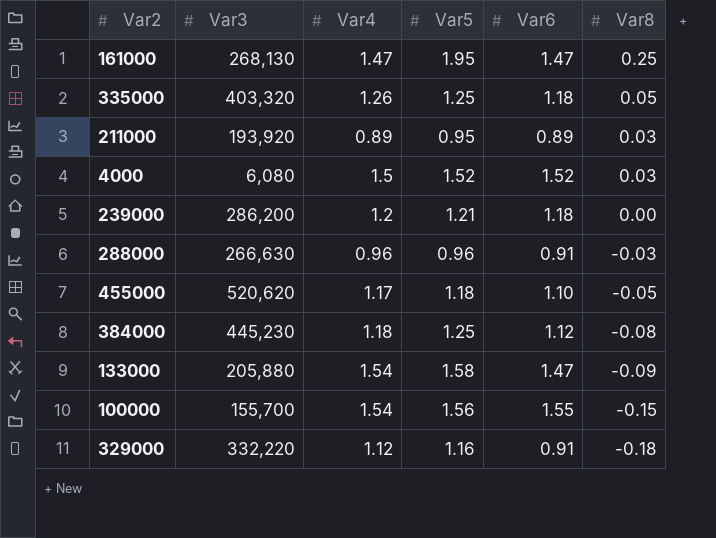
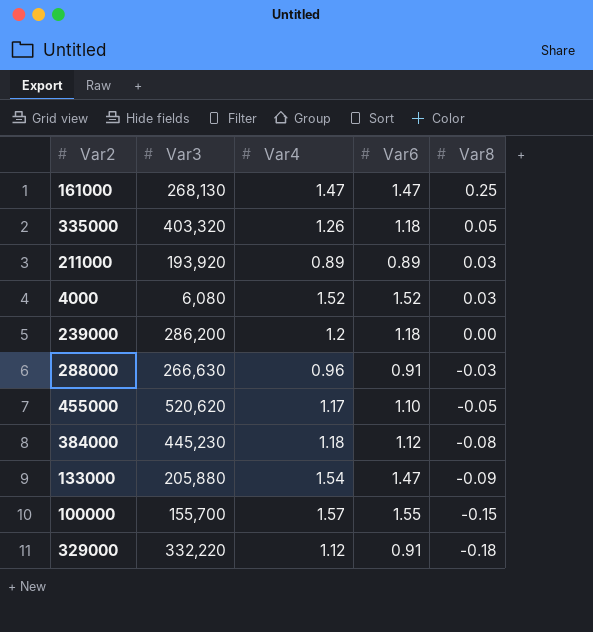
column Var5 | position: 4 -> none
4000 | Var4: 1.5 -> 1.52
100000 | Var4: 1.54 -> 1.57

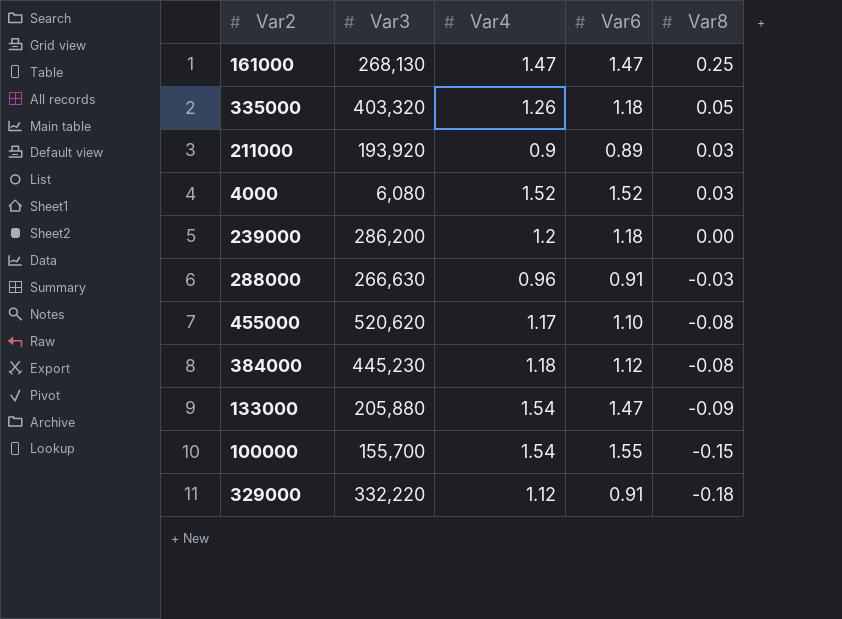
211000 | Var4: 0.89 -> 0.9
455000 | Var8: -0.05 -> -0.08
100000 | Var4: 1.57 -> 1.54

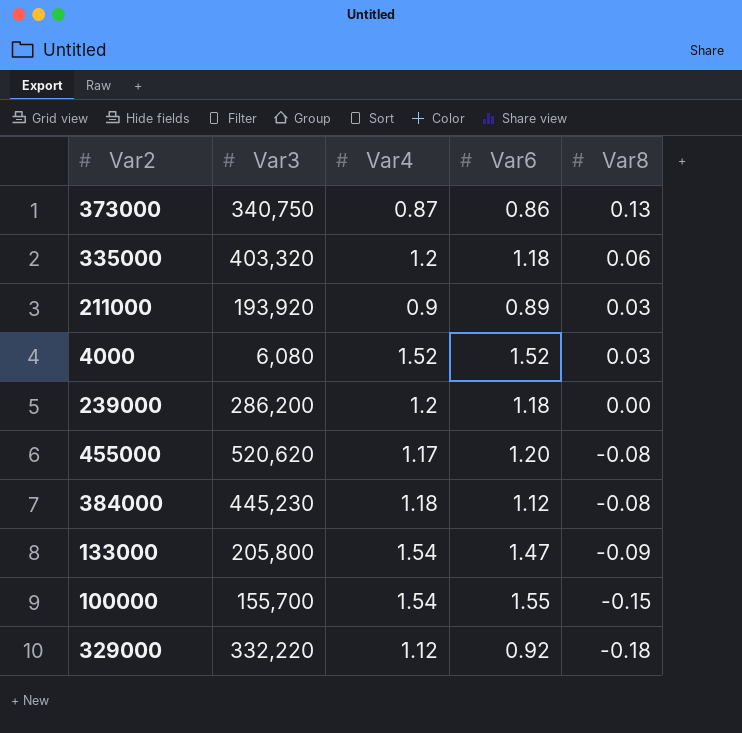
row 161000: 268,130 | 1.47 | 1.47 | 0.25 -> none
row 288000: 266,630 | 0.96 | 0.91 | -0.03 -> none
row 373000: none -> 340,750 | 0.87 | 0.86 | 0.13
335000 | Var4: 1.26 -> 1.2
335000 | Var8: 0.05 -> 0.06
455000 | Var6: 1.10 -> 1.20
133000 | Var3: 205,880 -> 205,800
329000 | Var6: 0.91 -> 0.92

